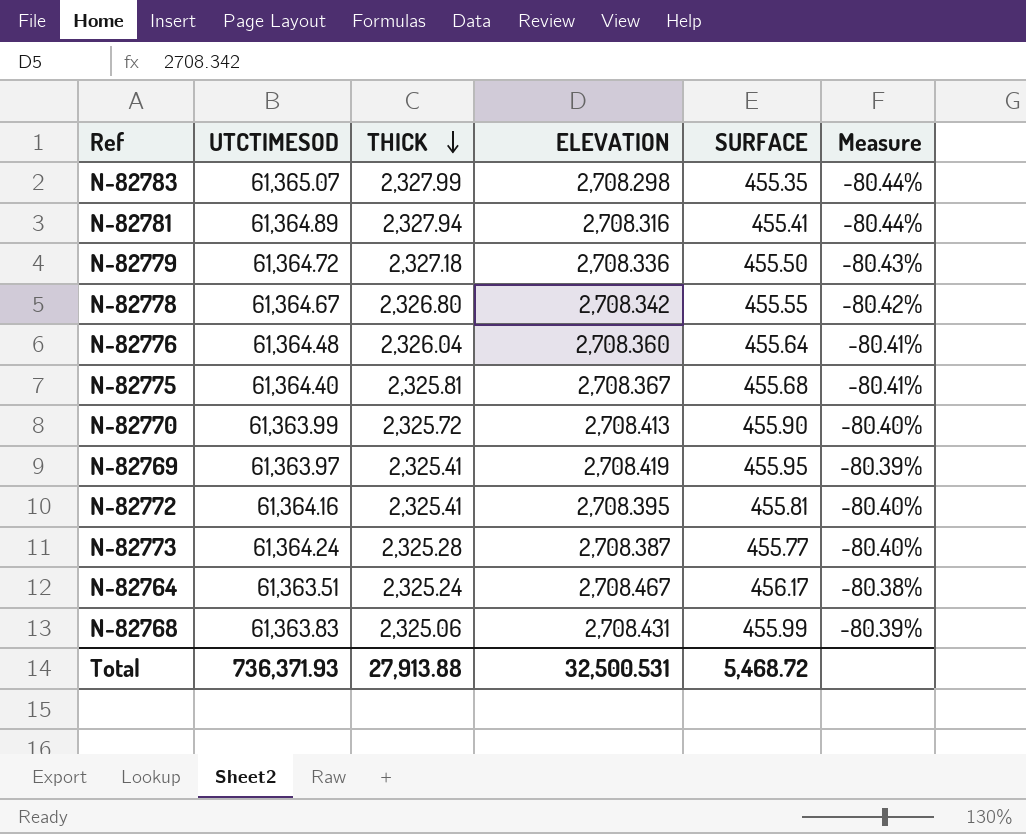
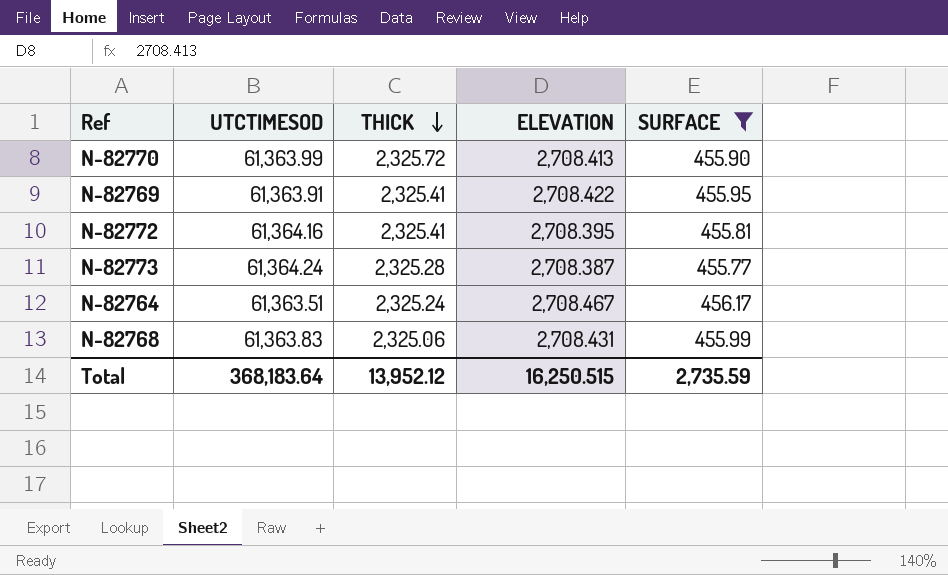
filter: none -> SURFACE >= 455.77
column Measure | formula: ([SURFACE] - [THICK]) / [THICK] -> none
N-82769 | UTCTIMESOD: 61,363.97 -> 61,363.91
N-82769 | ELEVATION: 2,708.419 -> 2,708.422
Total | UTCTIMESOD: 736,371.93 -> 368,183.64
Total | THICK: 27,913.88 -> 13,952.12
Total | ELEVATION: 32,500.531 -> 16,250.515
Total | SURFACE: 5,468.72 -> 2,735.59

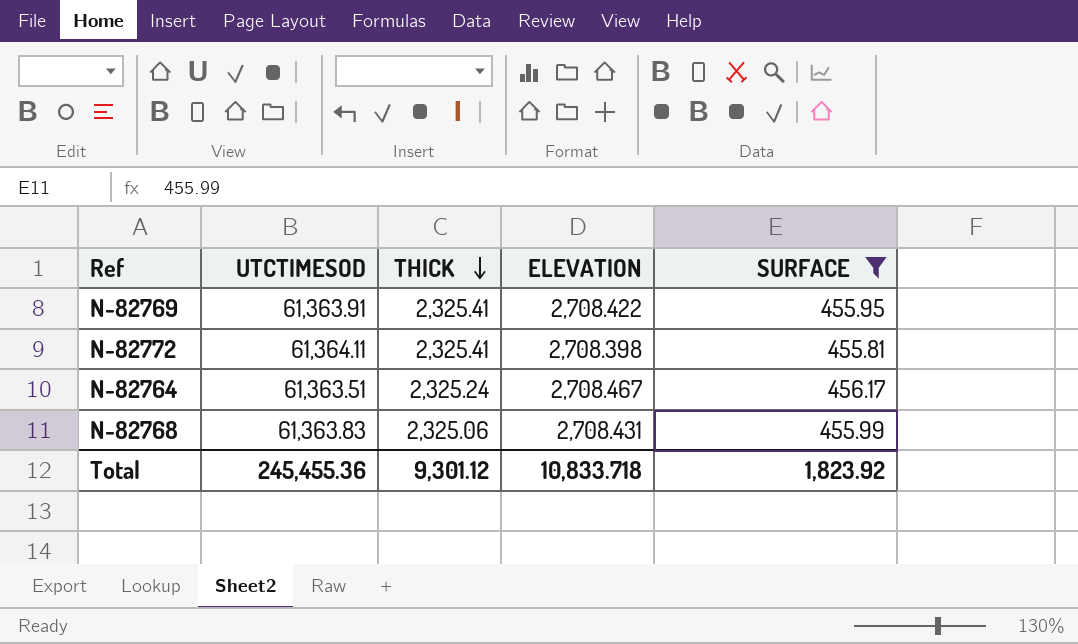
row N-82770: 61,363.99 | 2,325.72 | 2,708.413 | 455.90 -> none
row N-82773: 61,364.24 | 2,325.28 | 2,708.387 | 455.77 -> none
N-82772 | UTCTIMESOD: 61,364.16 -> 61,364.11
N-82772 | ELEVATION: 2,708.395 -> 2,708.398
Total | UTCTIMESOD: 368,183.64 -> 245,455.36
Total | THICK: 13,952.12 -> 9,301.12
Total | ELEVATION: 16,250.515 -> 10,833.718
Total | SURFACE: 2,735.59 -> 1,823.92

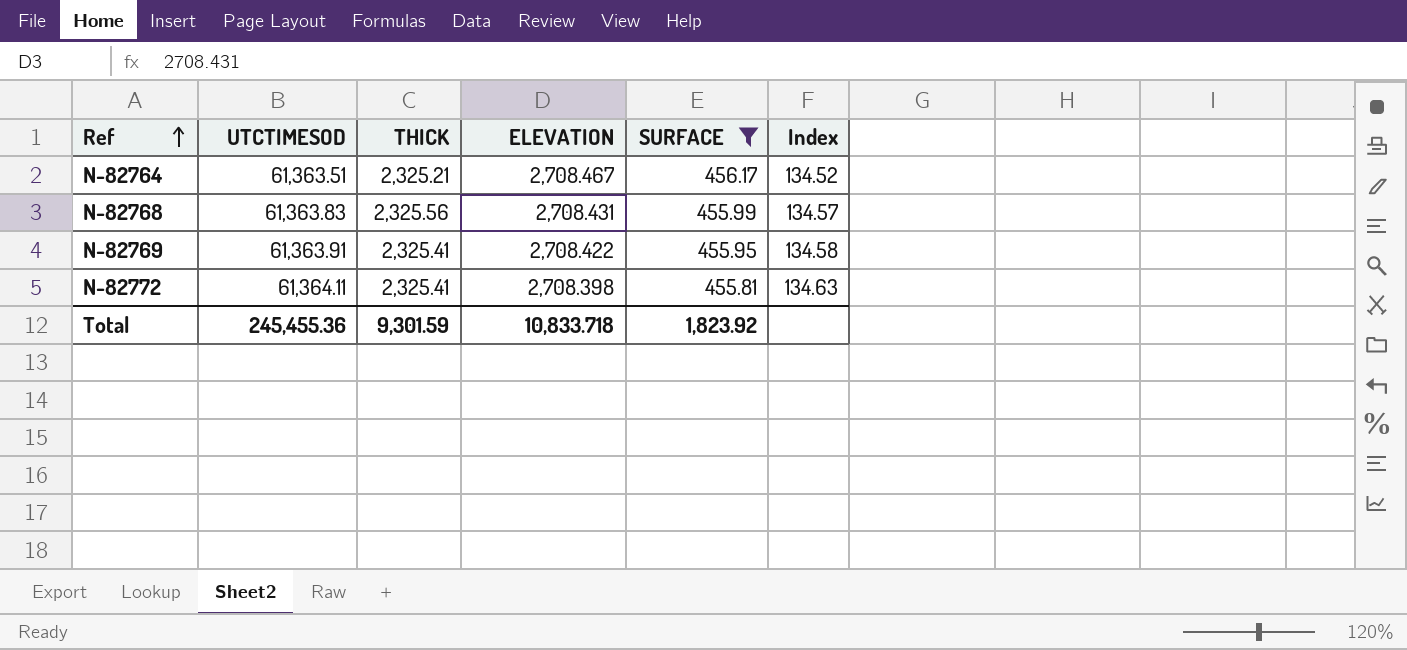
row order: THICK descending -> Ref ascending
column Index | formula: none -> [UTCTIMESOD] / [SURFACE]
N-82764 | THICK: 2,325.24 -> 2,325.21
N-82768 | THICK: 2,325.06 -> 2,325.56
Total | THICK: 9,301.12 -> 9,301.59

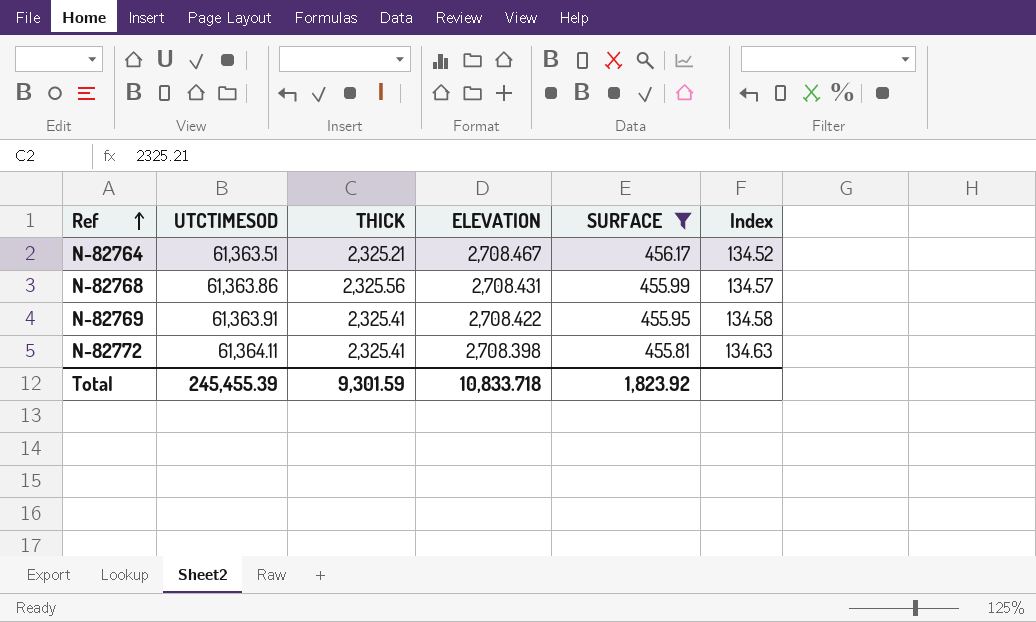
N-82768 | UTCTIMESOD: 61,363.83 -> 61,363.86
Total | UTCTIMESOD: 245,455.36 -> 245,455.39

